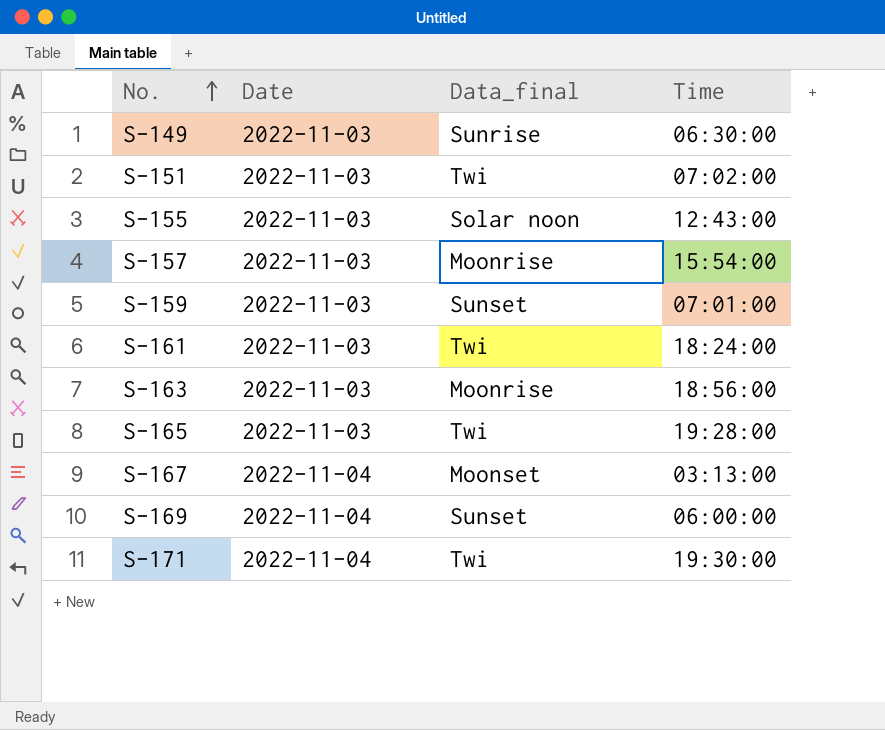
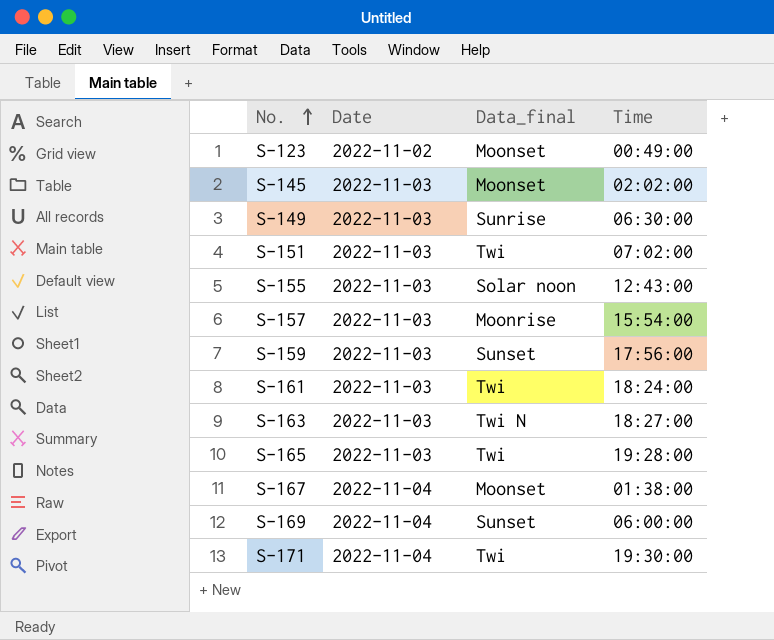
row S-123: none -> 2022-11-02 | Moonset | 00:49:00
row S-145: none -> 2022-11-03 | Moonset | 02:02:00
S-159 | Time: 07:01:00 -> 17:56:00
S-163 | Data_final: Moonrise -> Twi N
S-163 | Time: 18:56:00 -> 18:27:00
S-167 | Time: 03:13:00 -> 01:38:00

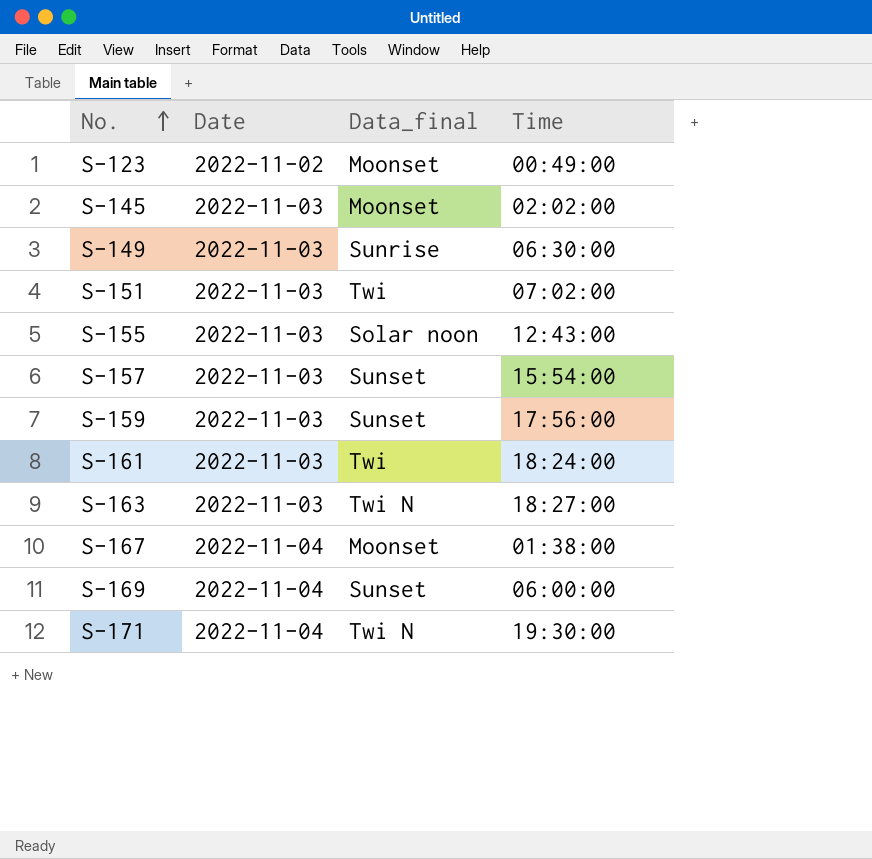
row S-165: 2022-11-03 | Twi | 19:28:00 -> none
S-157 | Data_final: Moonrise -> Sunset
S-171 | Data_final: Twi -> Twi N

